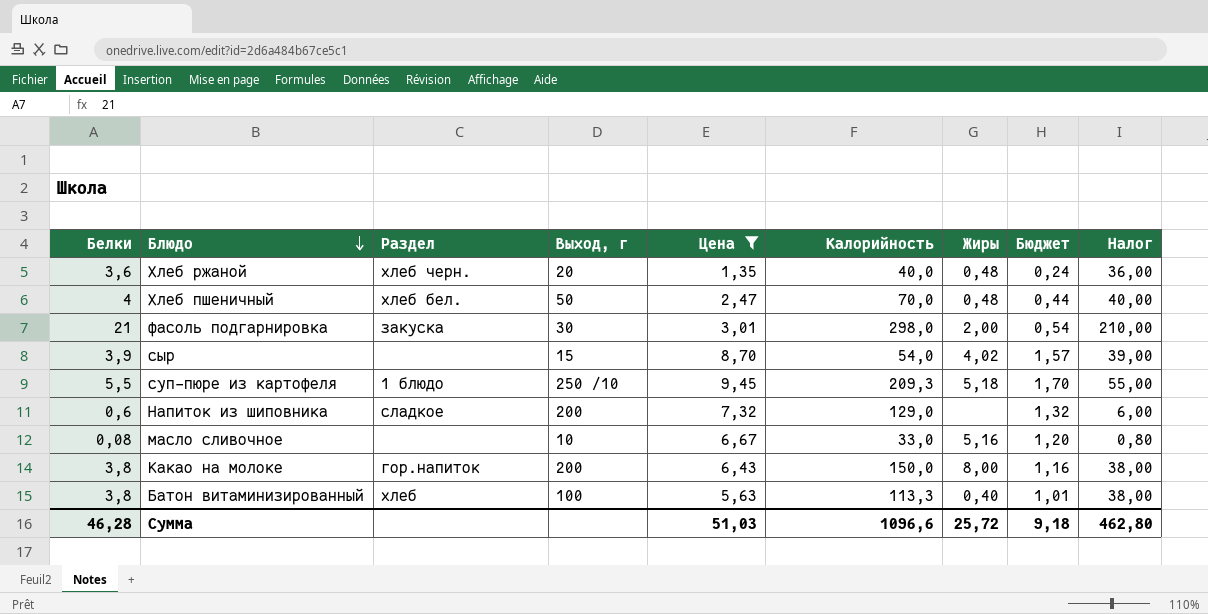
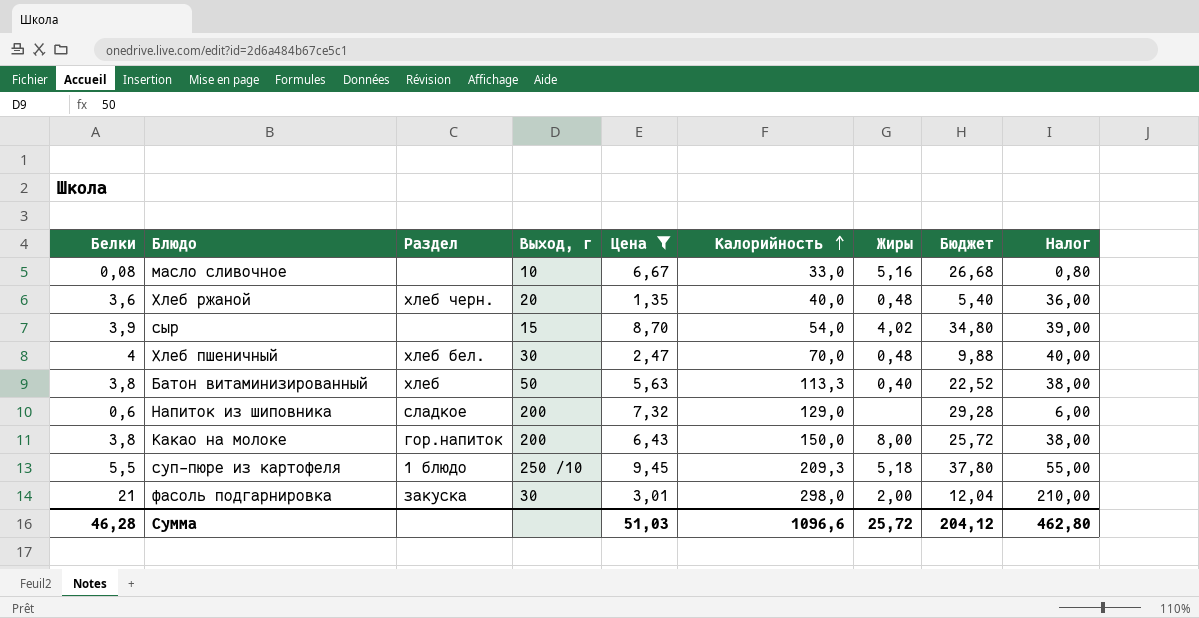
row order: Блюдо descending -> Калорийность ascending
column Бюджет | formula: [Цена] * 0,18 -> [Цена] * 4
Хлеб пшеничный | Выход, г: 50 -> 30
Батон витаминизированный | Выход, г: 100 -> 50
Сумма | Бюджет: 9,18 -> 204,12

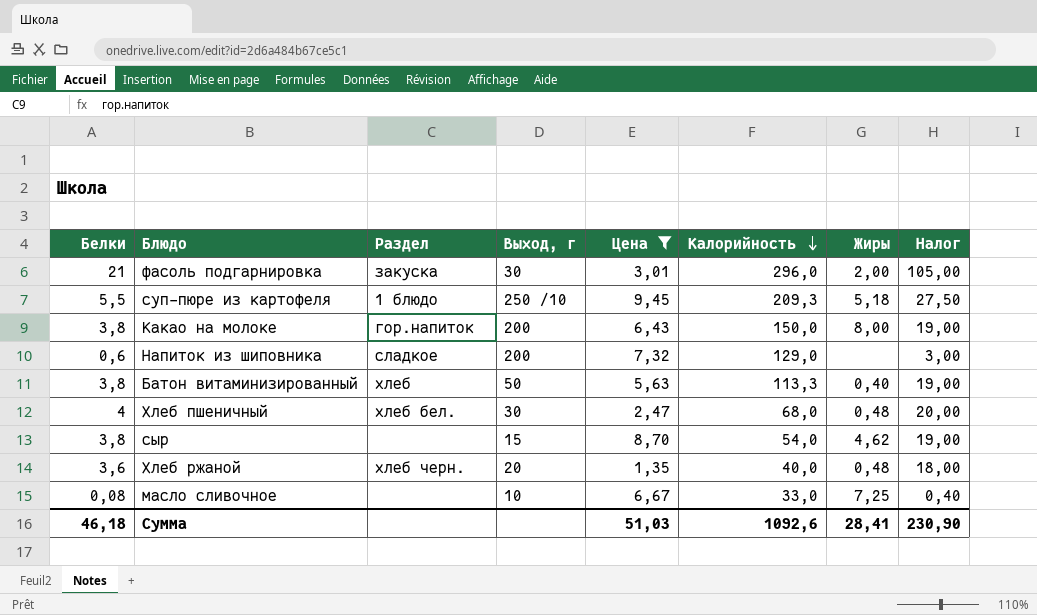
row order: Калорийность ascending -> Калорийность descending
column Бюджет | formula: [Цена] * 4 -> none
column Налог | formula: [Белки] * 10 -> [Белки] * 5
фасоль подгарнировка | Калорийность: 298,0 -> 296,0
Хлеб пшеничный | Калорийность: 70,0 -> 68,0
сыр | Белки: 3,9 -> 3,8
сыр | Жиры: 4,02 -> 4,62
масло сливочное | Жиры: 5,16 -> 7,25
Сумма | Белки: 46,28 -> 46,18
Сумма | Калорийность: 1096,6 -> 1092,6
Сумма | Жиры: 25,72 -> 28,41
Сумма | Налог: 462,80 -> 230,90

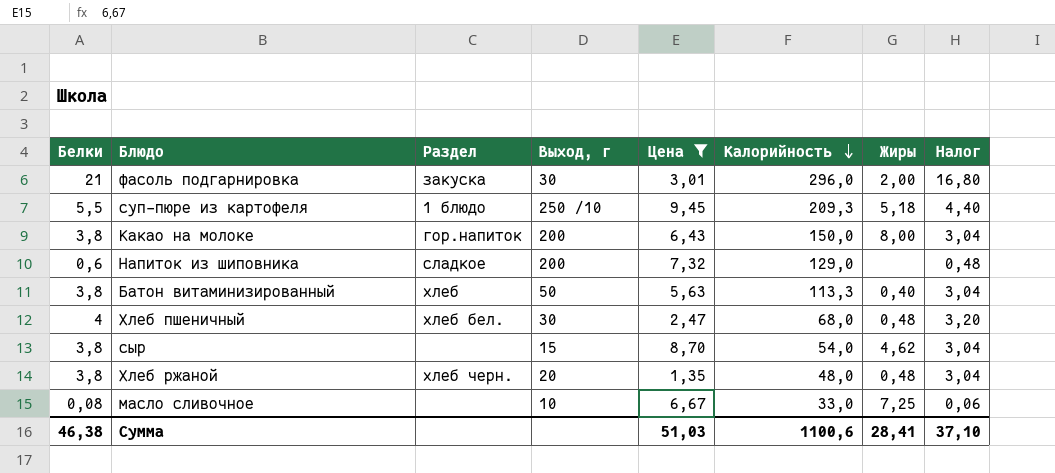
column Налог | formula: [Белки] * 5 -> [Белки] * 0,8
Хлеб ржаной | Белки: 3,6 -> 3,8
Хлеб ржаной | Калорийность: 40,0 -> 48,0
Сумма | Белки: 46,18 -> 46,38
Сумма | Калорийность: 1092,6 -> 1100,6
Сумма | Налог: 230,90 -> 37,10

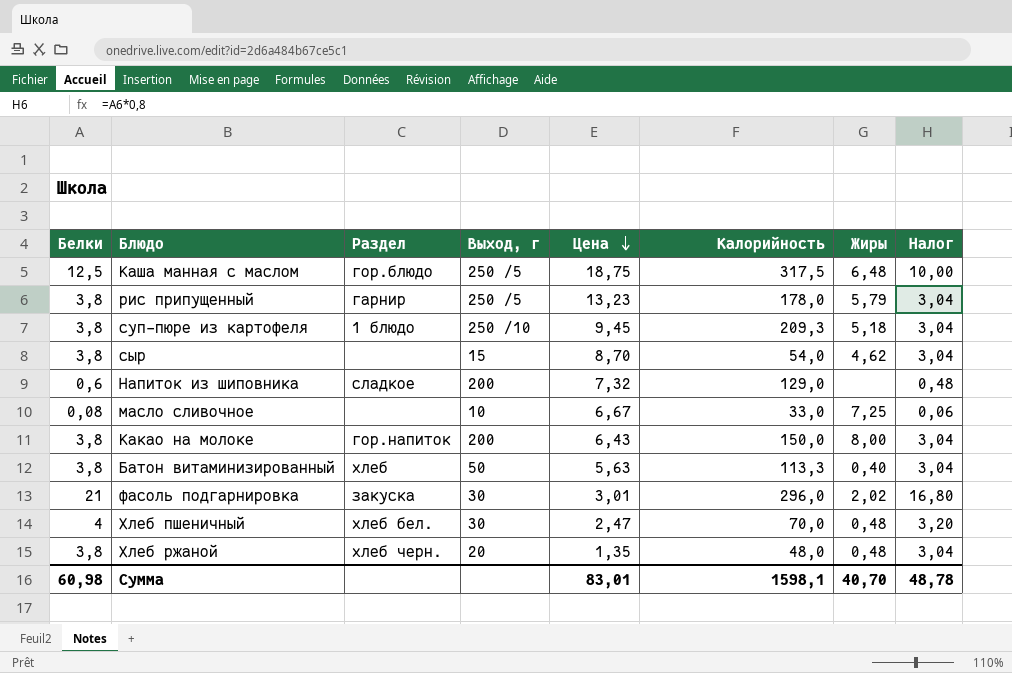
filter: Цена <= 9,45 -> none
row order: Калорийность descending -> Цена descending
суп-пюре из картофеля | Белки: 5,5 -> 3,8
суп-пюре из картофеля | Налог: 4,40 -> 3,04
фасоль подгарнировка | Жиры: 2,00 -> 2,02
Хлеб пшеничный | Калорийность: 68,0 -> 70,0
Сумма | Белки: 46,38 -> 60,98
Сумма | Цена: 51,03 -> 83,01
Сумма | Калорийность: 1100,6 -> 1598,1
Сумма | Жиры: 28,41 -> 40,70
Сумма | Налог: 37,10 -> 48,78

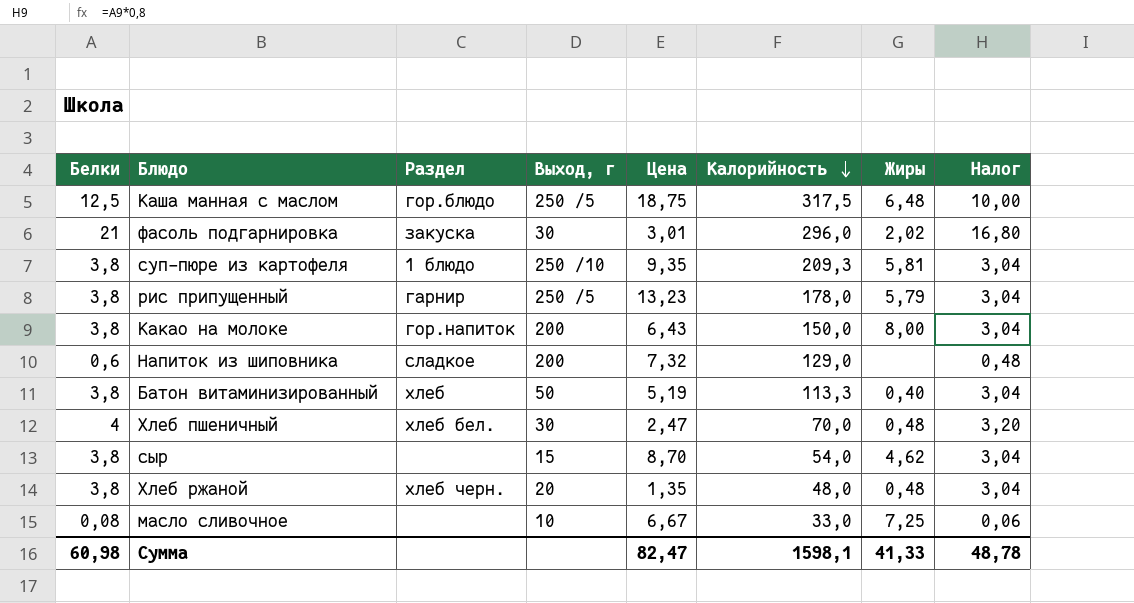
row order: Цена descending -> Калорийность descending
суп-пюре из картофеля | Цена: 9,45 -> 9,35
суп-пюре из картофеля | Жиры: 5,18 -> 5,81
Батон витаминизированный | Цена: 5,63 -> 5,19
Сумма | Цена: 83,01 -> 82,47
Сумма | Жиры: 40,70 -> 41,33

